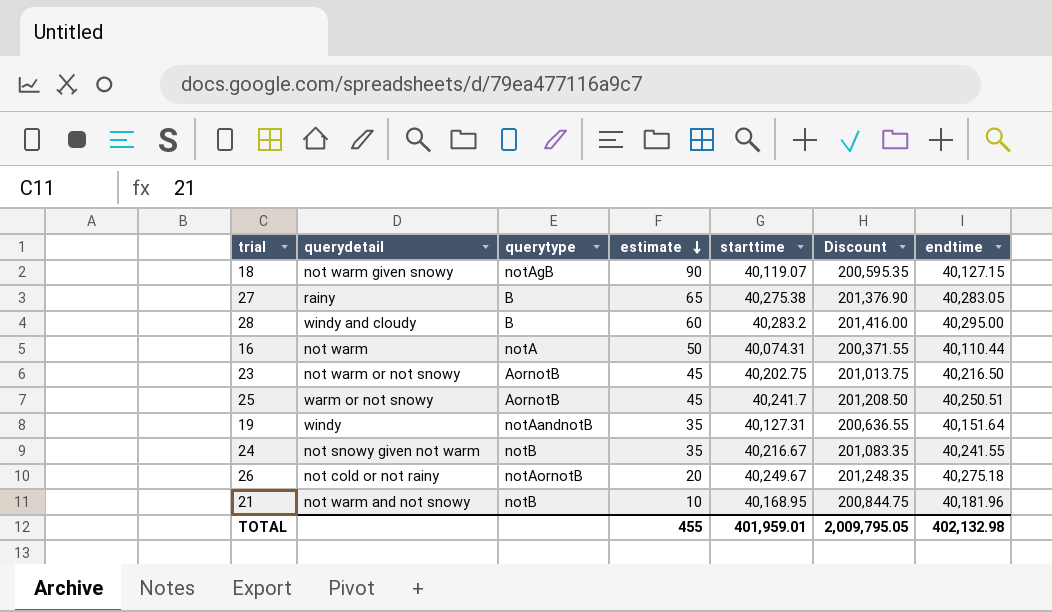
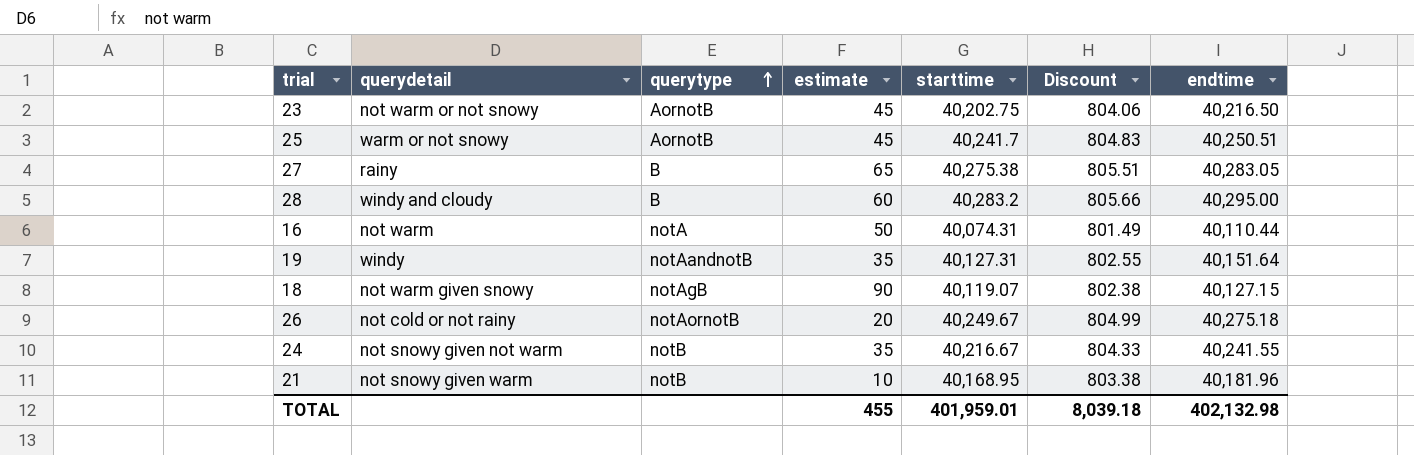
row order: estimate descending -> querytype ascending
column Discount | formula: [starttime] * 5 -> [starttime] * 0.02
21 | querydetail: not warm and not snowy -> not snowy given warm
TOTAL | Discount: 2,009,795.05 -> 8,039.18

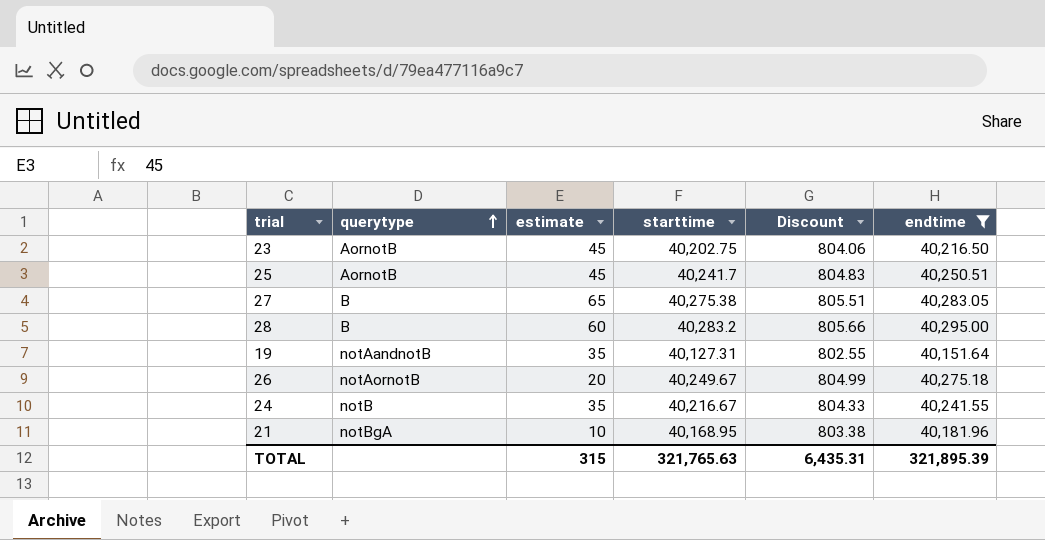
filter: none -> endtime >= 40,151.64
column querydetail | position: 2 -> none
21 | querytype: notB -> notBgA
TOTAL | estimate: 455 -> 315
TOTAL | starttime: 401,959.01 -> 321,765.63
TOTAL | Discount: 8,039.18 -> 6,435.31
TOTAL | endtime: 402,132.98 -> 321,895.39

